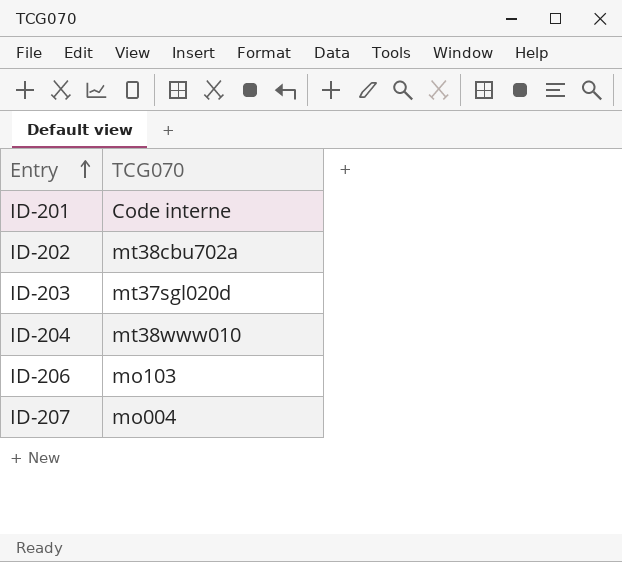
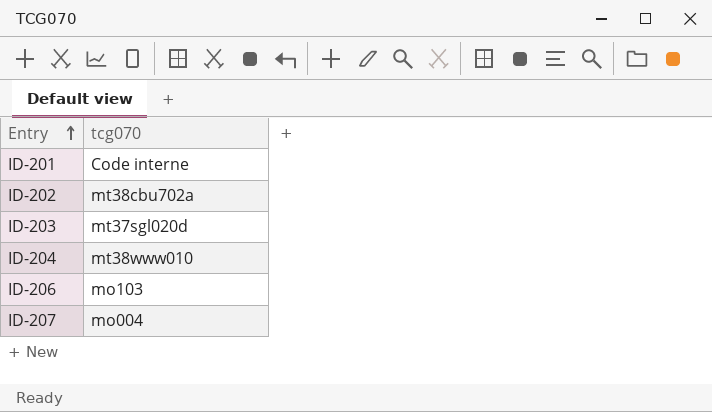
column name: TCG070 -> tcg070

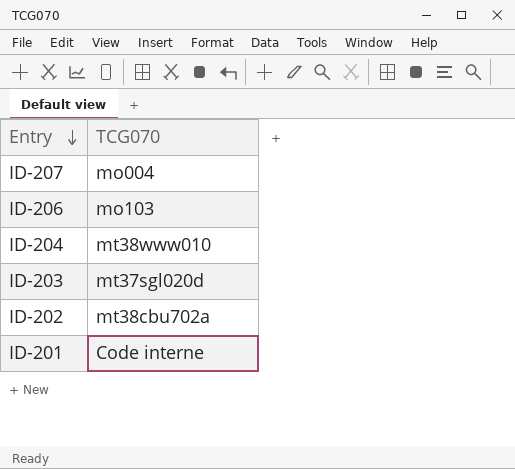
row order: Entry ascending -> Entry descending
column name: tcg070 -> TCG070

